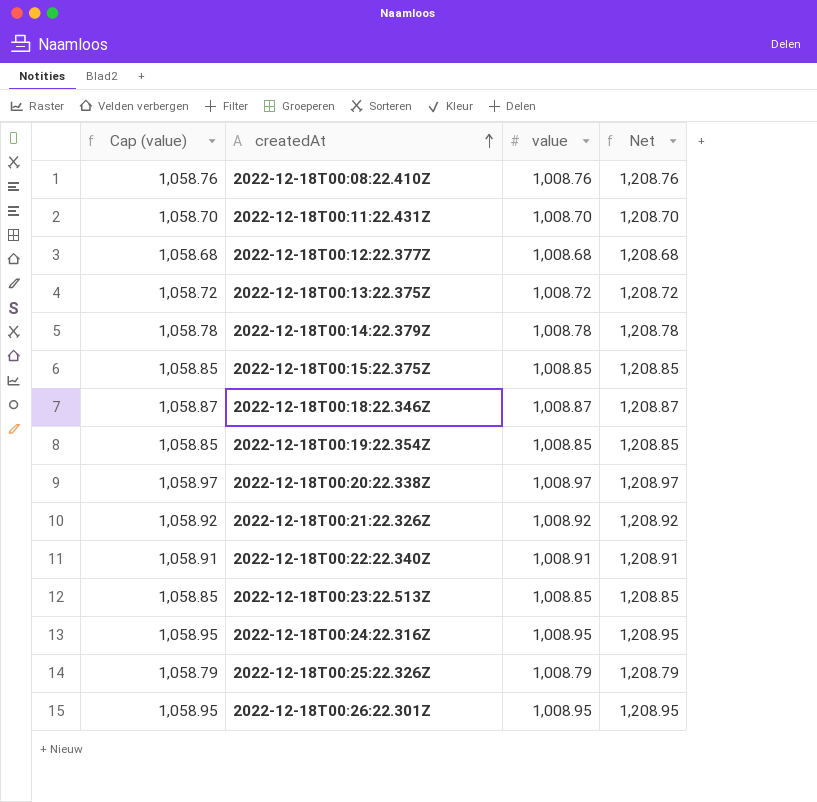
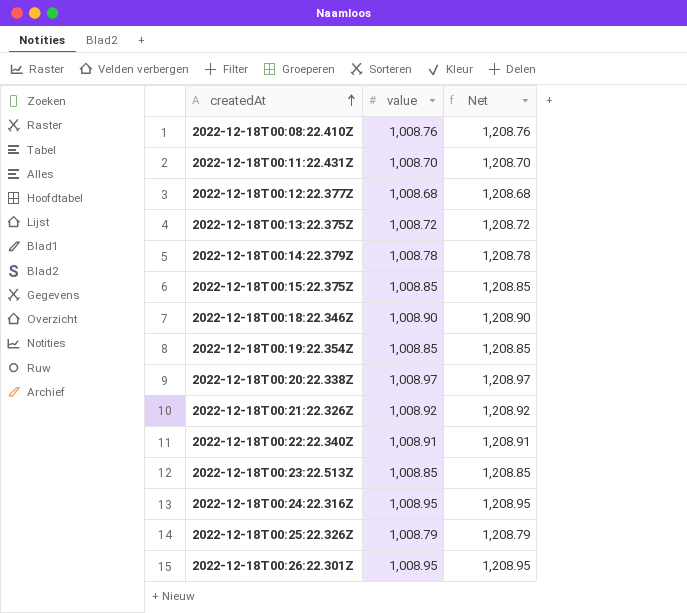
column Cap (value) | formula: [value] + 50 -> none
2022-12-18T00:18:22.346Z | value: 1,008.87 -> 1,008.90
2022-12-18T00:18:22.346Z | Net: 1,208.87 -> 1,208.90

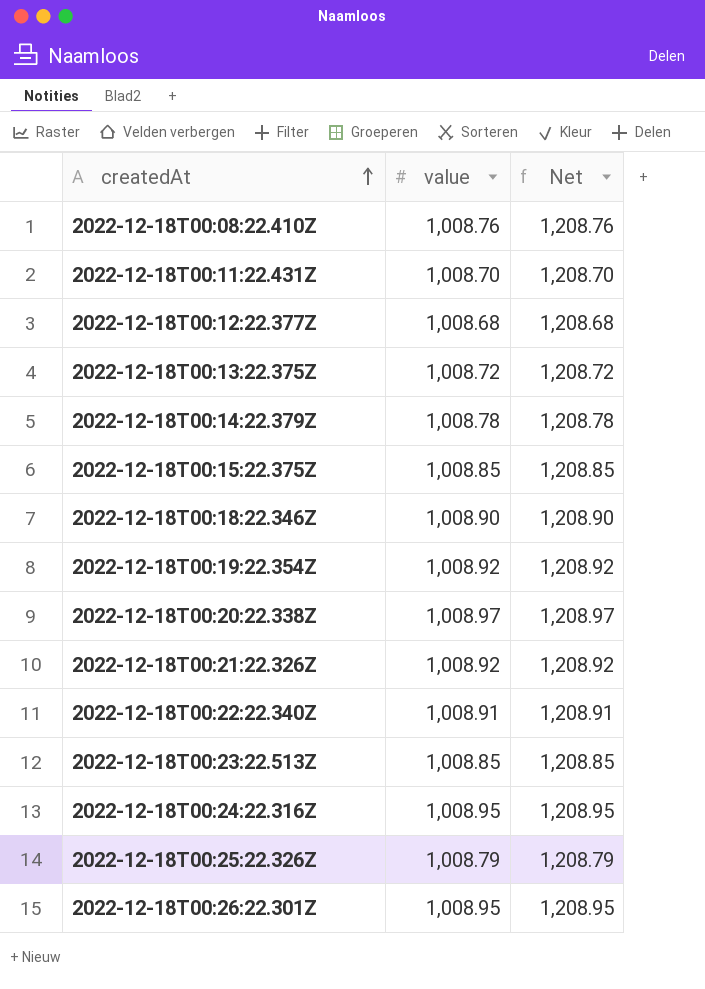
2022-12-18T00:19:22.354Z | value: 1,008.85 -> 1,008.92
2022-12-18T00:19:22.354Z | Net: 1,208.85 -> 1,208.92

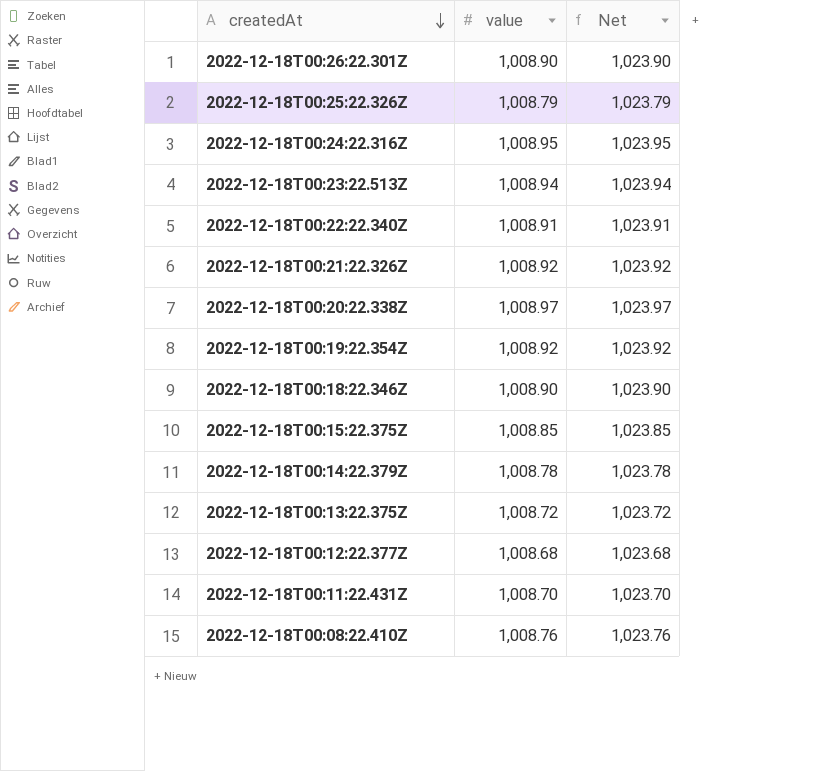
row order: createdAt ascending -> createdAt descending
column Net | formula: [value] + 200 -> [value] + 15
2022-12-18T00:26:22.301Z | value: 1,008.95 -> 1,008.90
2022-12-18T00:23:22.513Z | value: 1,008.85 -> 1,008.94

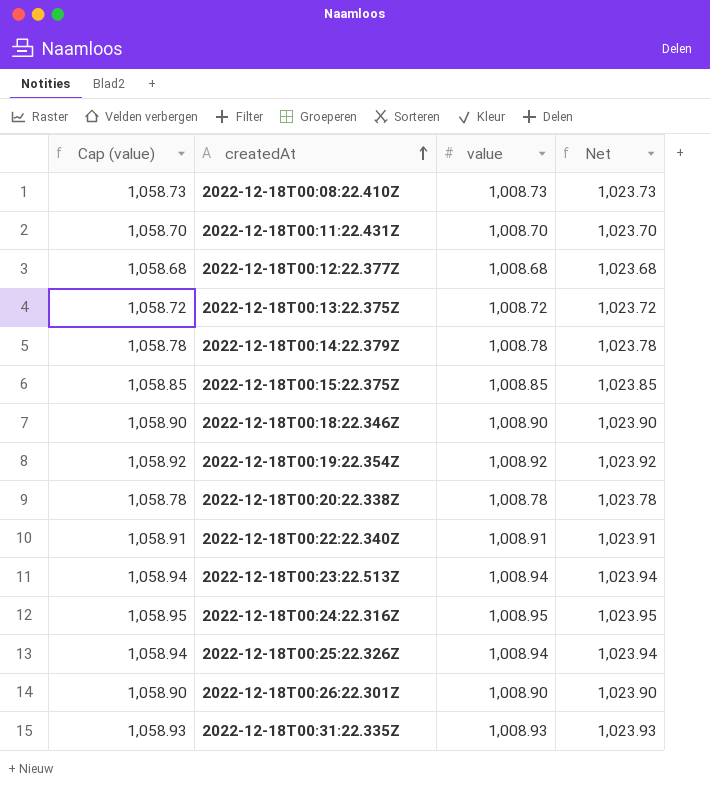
row order: createdAt descending -> createdAt ascending
column Cap (value) | formula: none -> [value] + 50
row 2022-12-18T00:21:22.326Z: 1,008.92 | 1,023.92 -> none
2022-12-18T00:08:22.410Z | value: 1,008.76 -> 1,008.73
2022-12-18T00:08:22.410Z | Net: 1,023.76 -> 1,023.73
2022-12-18T00:20:22.338Z | value: 1,008.97 -> 1,008.78
2022-12-18T00:20:22.338Z | Net: 1,023.97 -> 1,023.78
2022-12-18T00:25:22.326Z | value: 1,008.79 -> 1,008.94
2022-12-18T00:25:22.326Z | Net: 1,023.79 -> 1,023.94
row 2022-12-18T00:31:22.335Z: none -> 1,058.93 | 1,008.93 | 1,023.93

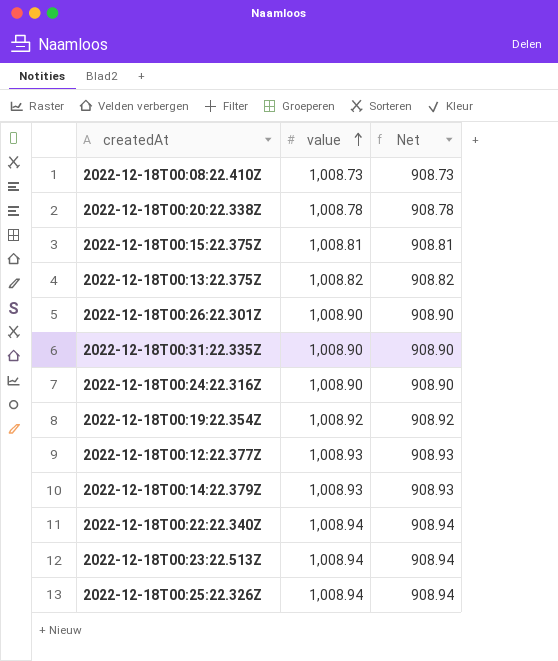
row order: createdAt ascending -> value ascending
column Cap (value) | formula: [value] + 50 -> none
column Net | formula: [value] + 15 -> [value] - 100
row 2022-12-18T00:11:22.431Z: 1,058.70 | 1,008.70 | 1,023.70 -> none
row 2022-12-18T00:18:22.346Z: 1,058.90 | 1,008.90 | 1,023.90 -> none
2022-12-18T00:15:22.375Z | value: 1,008.85 -> 1,008.81
2022-12-18T00:13:22.375Z | value: 1,008.72 -> 1,008.82
2022-12-18T00:31:22.335Z | value: 1,008.93 -> 1,008.90
2022-12-18T00:24:22.316Z | value: 1,008.95 -> 1,008.90
2022-12-18T00:12:22.377Z | value: 1,008.68 -> 1,008.93
2022-12-18T00:14:22.379Z | value: 1,008.78 -> 1,008.93
2022-12-18T00:22:22.340Z | value: 1,008.91 -> 1,008.94

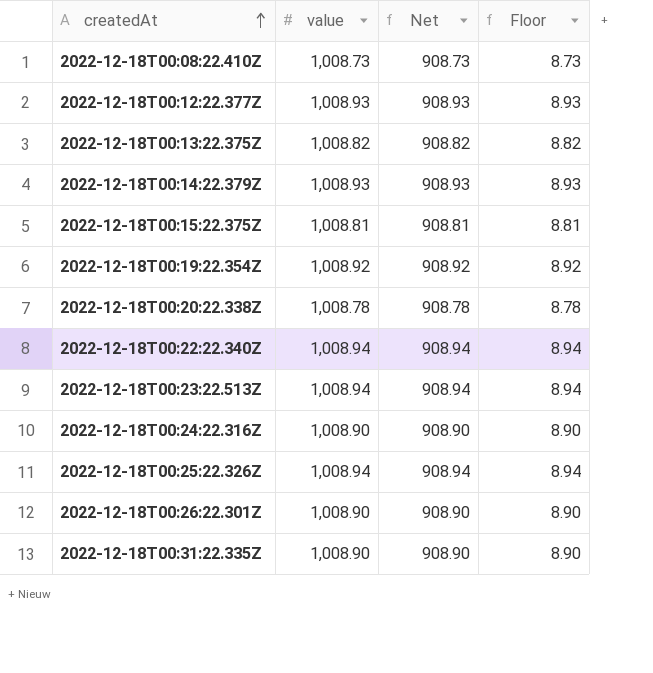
row order: value ascending -> createdAt ascending
column Floor | formula: none -> [value] - 1000

